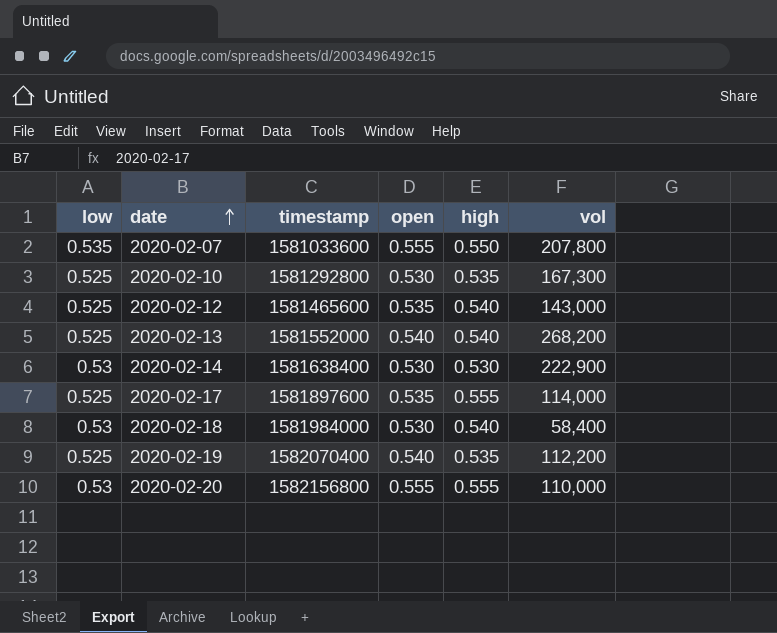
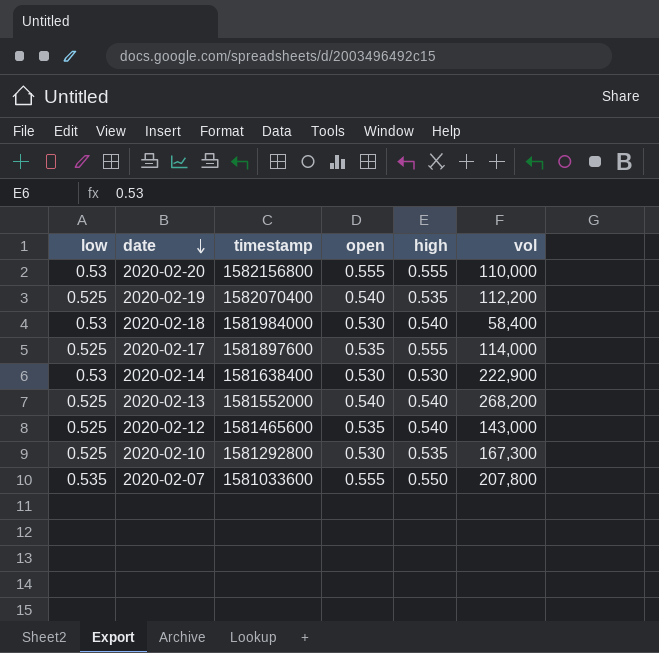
row order: date ascending -> date descending

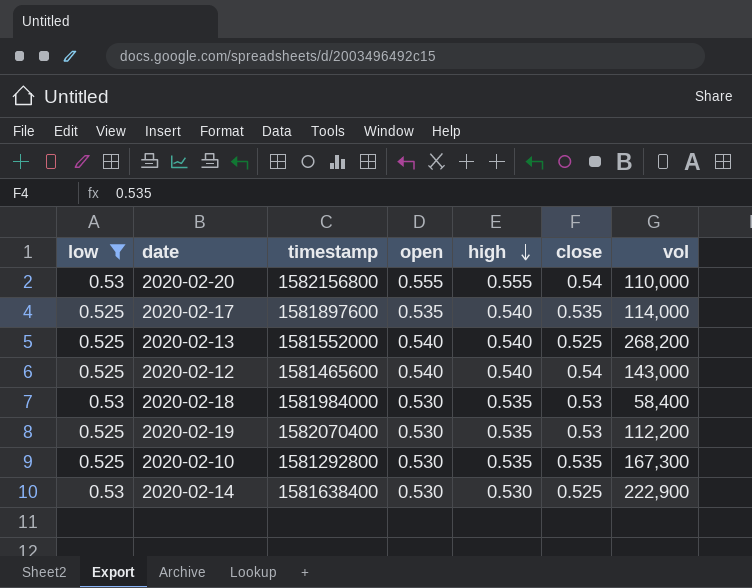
filter: none -> low != 0.535
row order: date descending -> high descending
column close | position: none -> 6
2020-02-17 | high: 0.555 -> 0.540
2020-02-12 | open: 0.535 -> 0.540
2020-02-18 | high: 0.540 -> 0.535
2020-02-19 | open: 0.540 -> 0.530

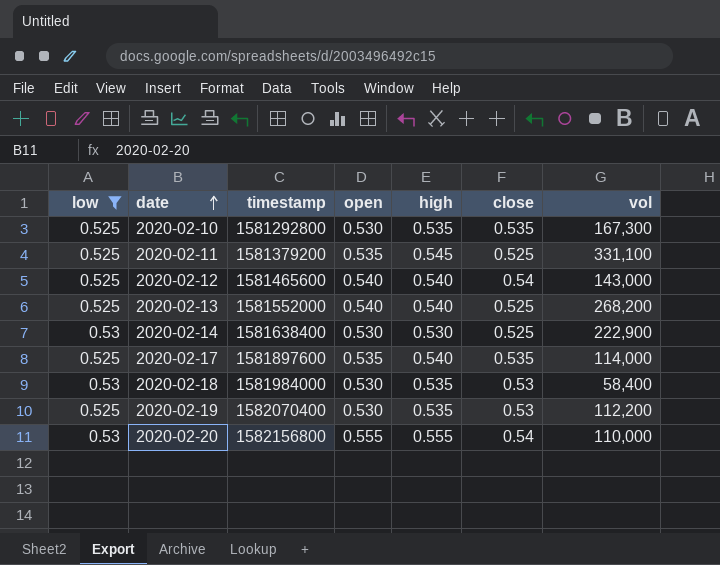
row order: high descending -> date ascending
row 2020-02-11: none -> 0.525 | 1581379200 | 0.535 | 0.545 | 0.525 | 331,100

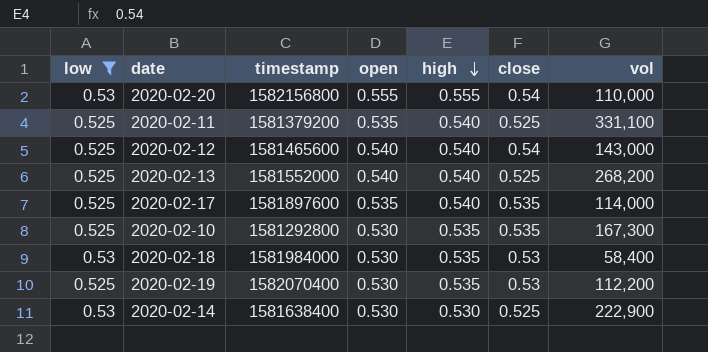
row order: date ascending -> high descending
2020-02-11 | high: 0.545 -> 0.540

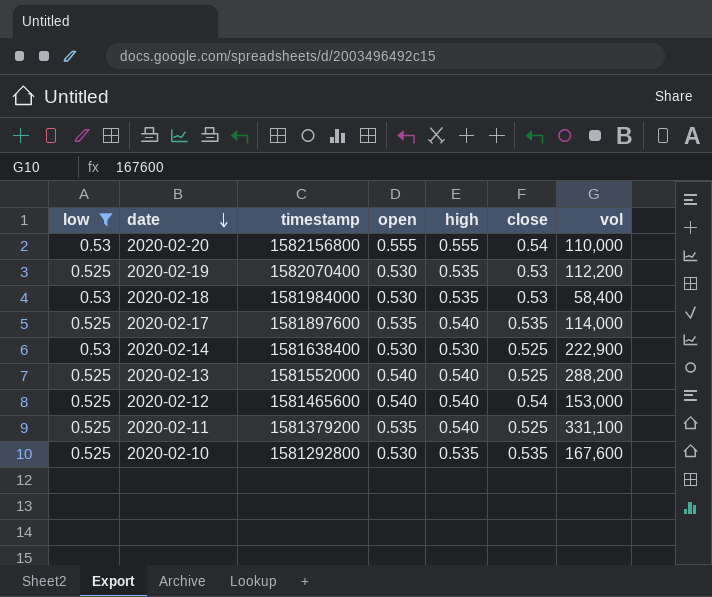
row order: high descending -> date descending
2020-02-13 | vol: 268,200 -> 288,200
2020-02-12 | vol: 143,000 -> 153,000
2020-02-10 | vol: 167,300 -> 167,600

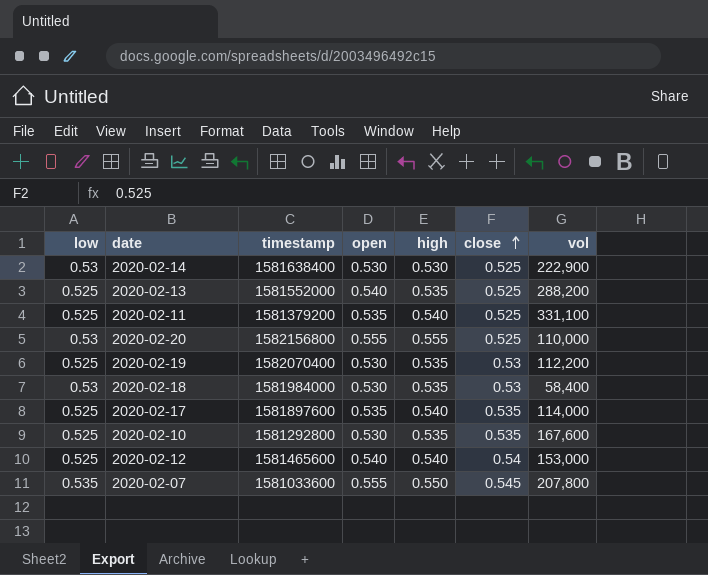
filter: low != 0.535 -> none
row order: date descending -> close ascending
2020-02-13 | high: 0.540 -> 0.535
2020-02-20 | close: 0.54 -> 0.525

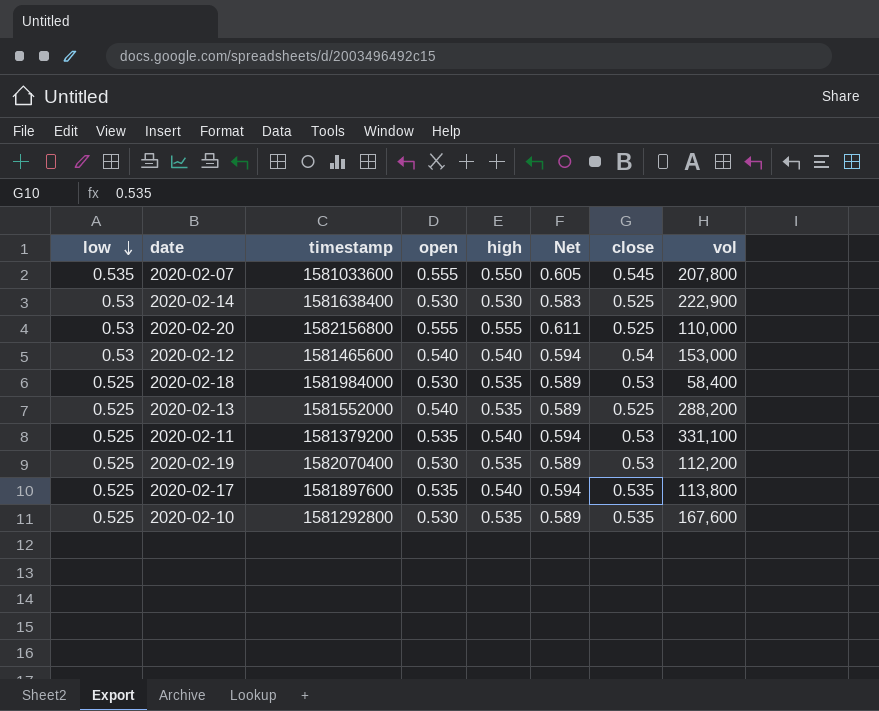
row order: close ascending -> low descending
column Net | formula: none -> [high] * 1.1
2020-02-12 | low: 0.525 -> 0.53
2020-02-18 | low: 0.53 -> 0.525
2020-02-11 | close: 0.525 -> 0.53
2020-02-17 | vol: 114,000 -> 113,800

